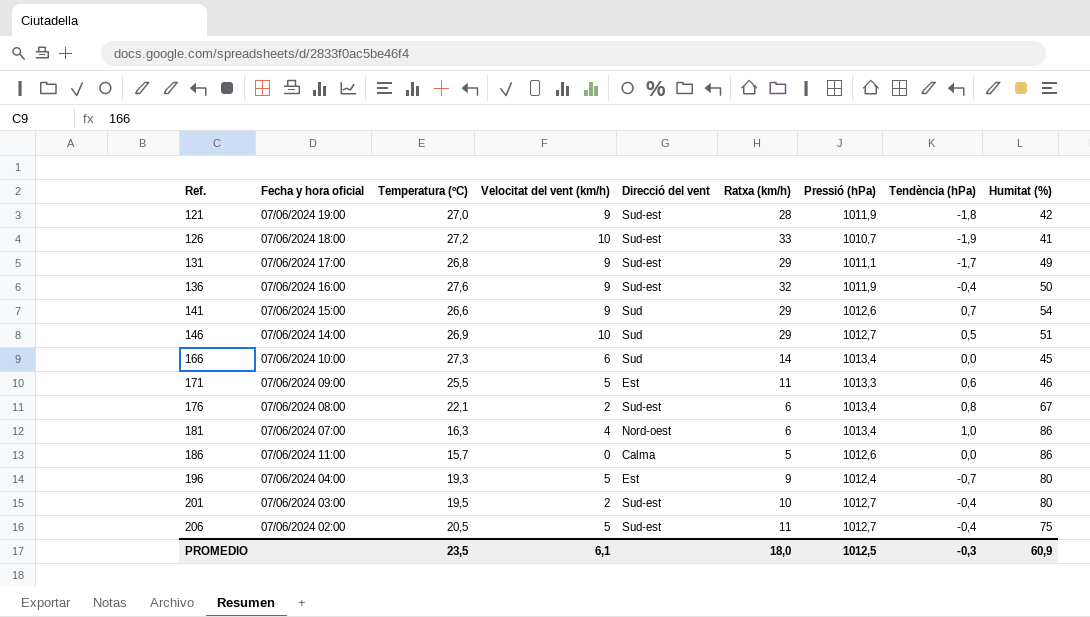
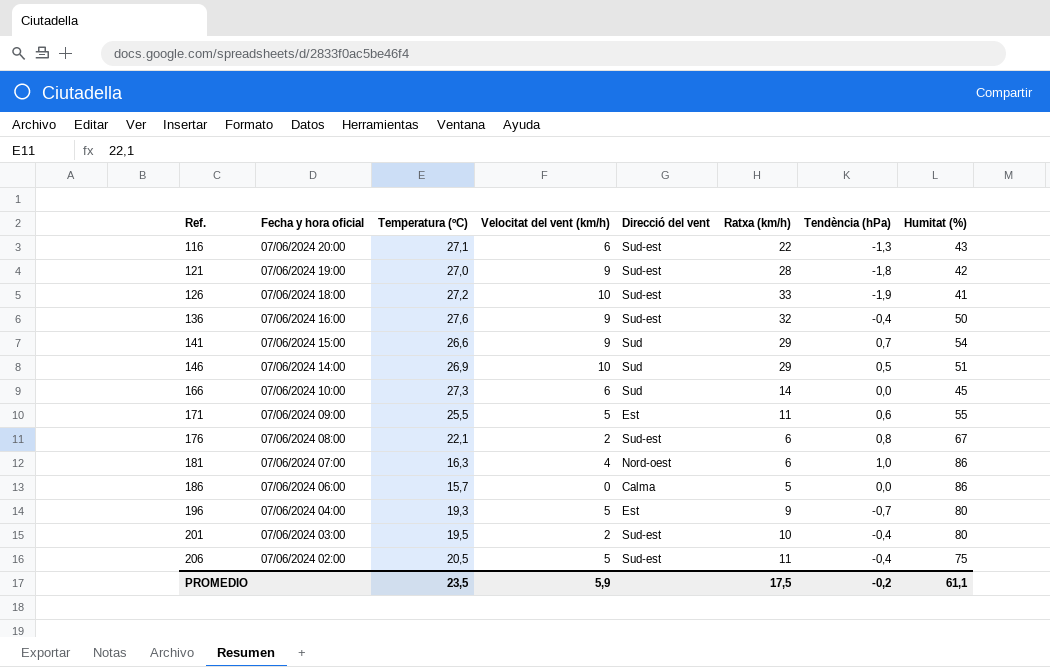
column Pressió (hPa) | position: 7 -> none
row 131: 07/06/2024 17:00 | 26,8 | 9 | Sud-est | 29 | 1011,1 | -1,7 | 49 -> none
row 116: none -> 07/06/2024 20:00 | 27,1 | 6 | Sud-est | 22 | -1,3 | 43
171 | Humitat (%): 46 -> 55
186 | Fecha y hora oficial: 07/06/2024 11:00 -> 07/06/2024 06:00
PROMEDIO | Velocitat del vent (km/h): 6,1 -> 5,9
PROMEDIO | Ratxa (km/h): 18,0 -> 17,5
PROMEDIO | Tendència (hPa): -0,3 -> -0,2
PROMEDIO | Humitat (%): 60,9 -> 61,1

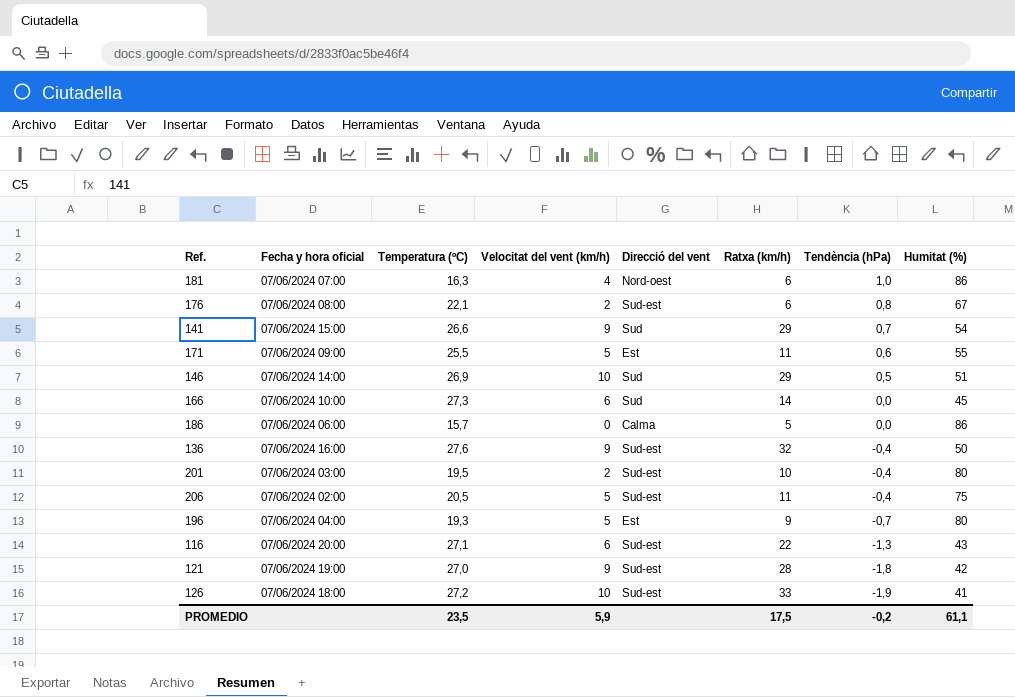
row order: Ref. ascending -> Tendència (hPa) descending

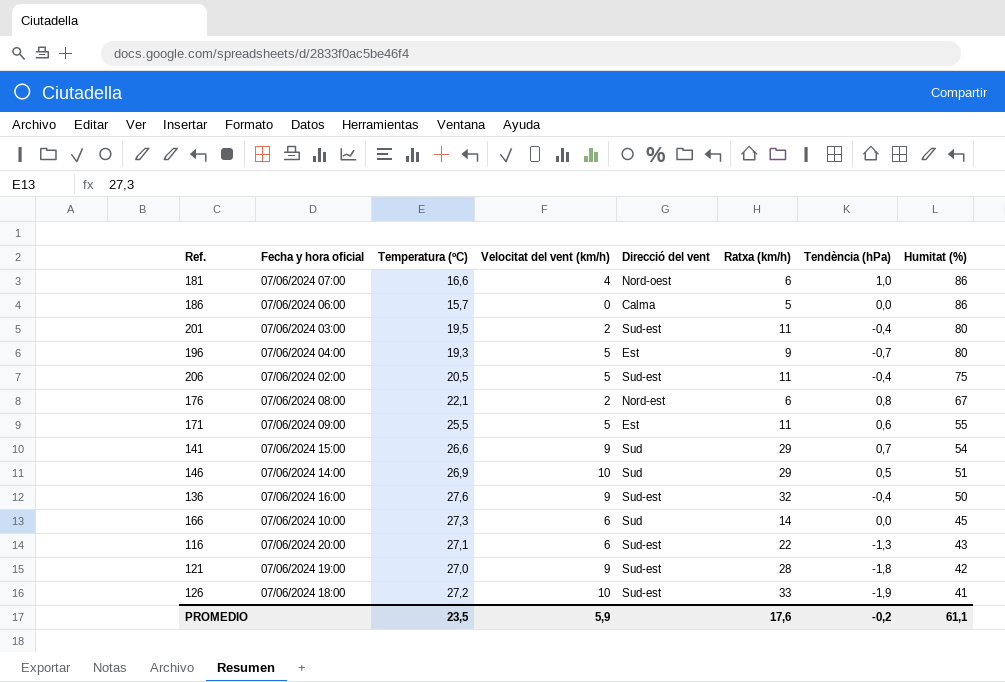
row order: Tendència (hPa) descending -> Humitat (%) descending
181 | Temperatura (ºC): 16,3 -> 16,6
201 | Ratxa (km/h): 10 -> 11
176 | Direcció del vent: Sud-est -> Nord-est
PROMEDIO | Ratxa (km/h): 17,5 -> 17,6

